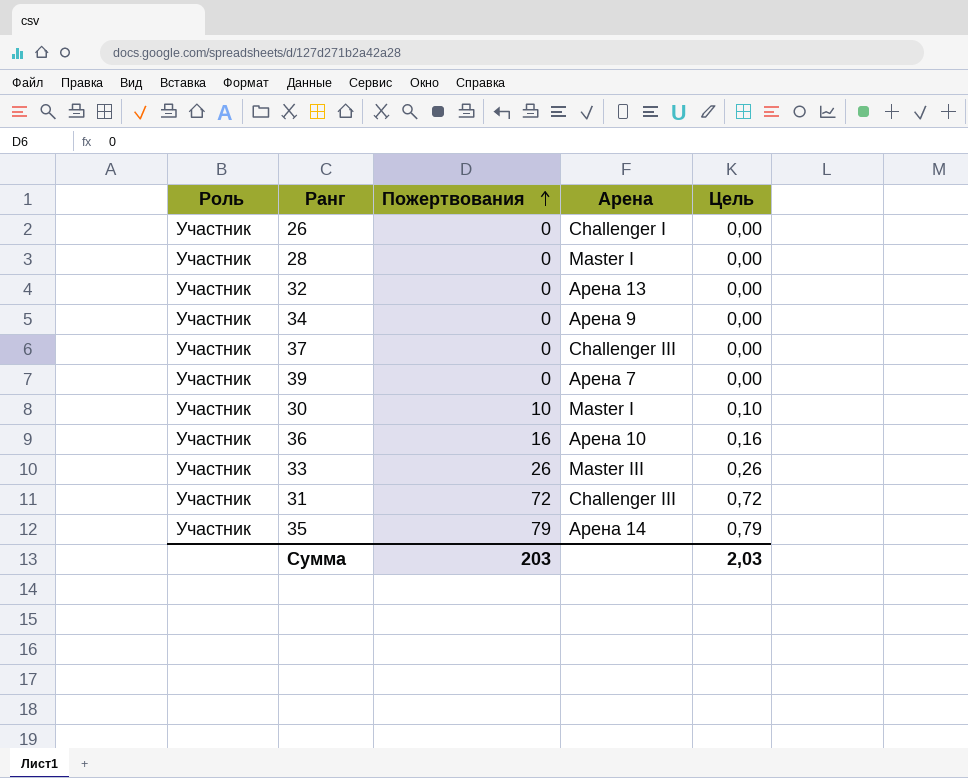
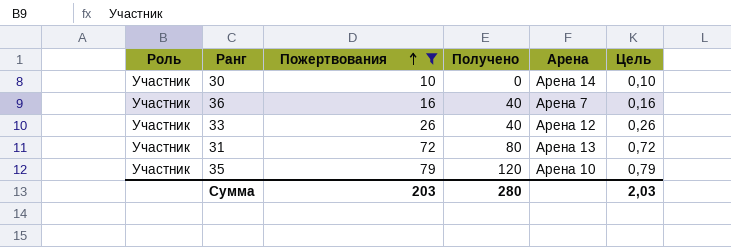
filter: none -> Пожертвования != 0
column Получено | position: none -> 4
30 | Арена: Master I -> Арена 14
36 | Арена: Арена 10 -> Арена 7
33 | Арена: Master III -> Арена 12
31 | Арена: Challenger III -> Арена 13
35 | Арена: Арена 14 -> Арена 10

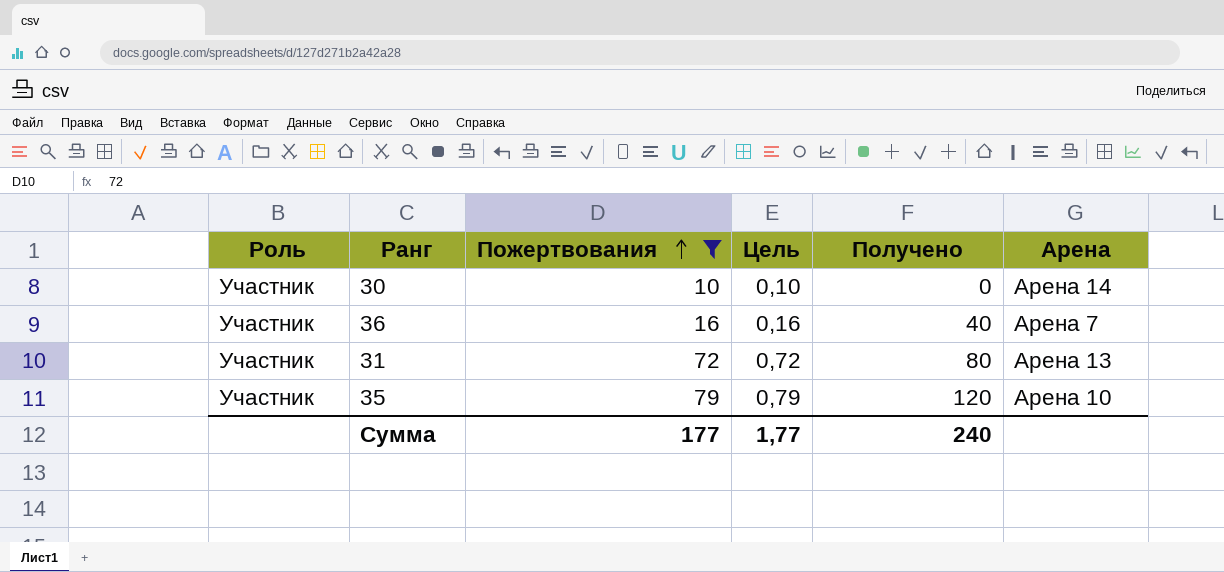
column Цель | position: 6 -> 4
row 33: Участник | 26 | 40 | Арена 12 | 0,26 -> none
Сумма | Пожертвования: 203 -> 177
Сумма | Цель: 2,03 -> 1,77
Сумма | Получено: 280 -> 240

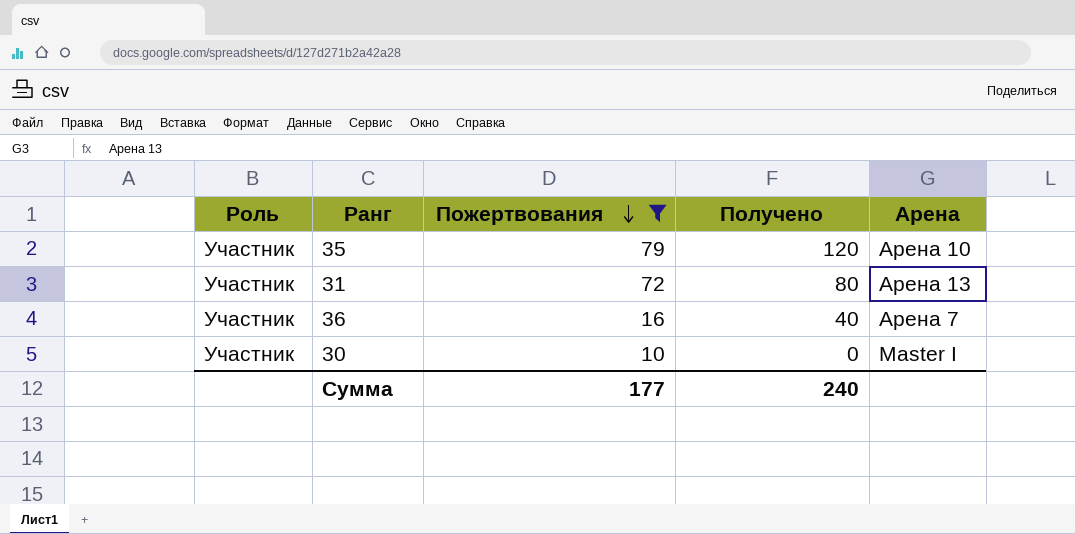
row order: Пожертвования ascending -> Пожертвования descending
column Цель | formula: [Пожертвования] * 0,01 -> none
30 | Арена: Арена 14 -> Master I

